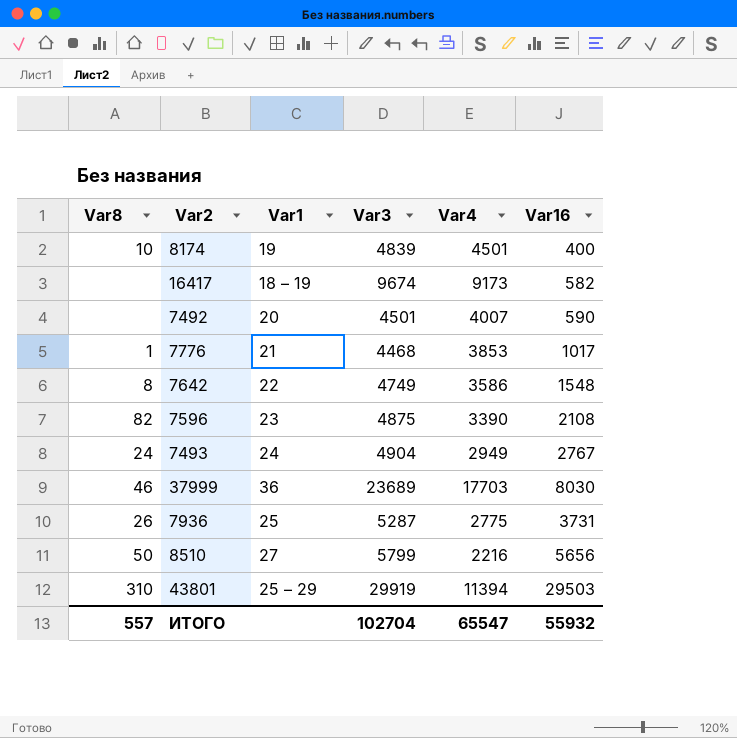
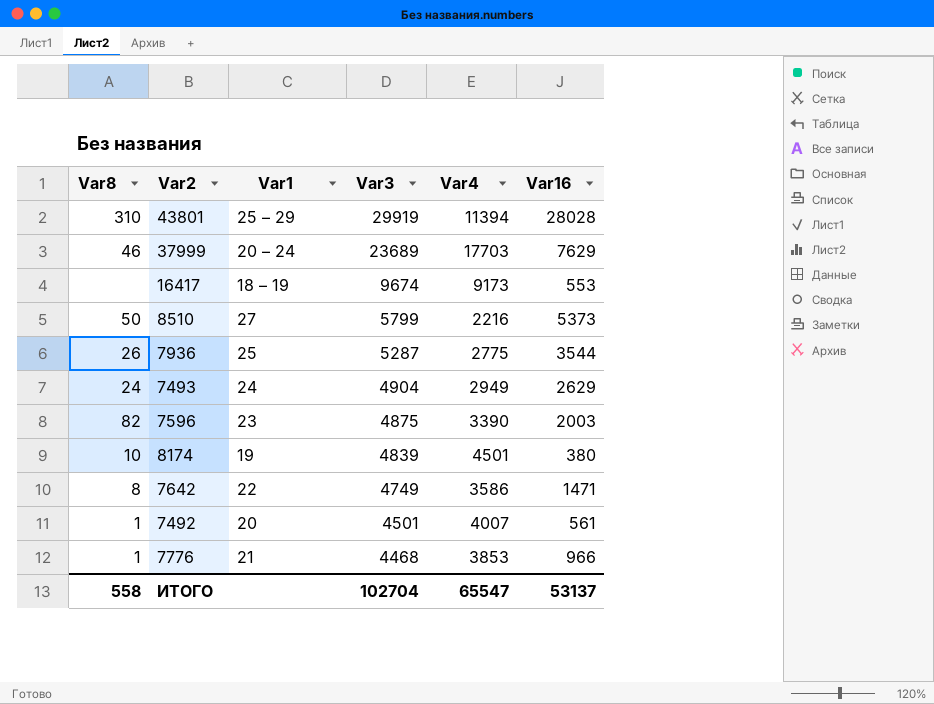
row order: none -> Var3 descending
43801 | Var16: 29503 -> 28028
37999 | Var1: 36 -> 20 – 24
37999 | Var16: 8030 -> 7629
16417 | Var16: 582 -> 553
8510 | Var16: 5656 -> 5373
7936 | Var16: 3731 -> 3544
7493 | Var16: 2767 -> 2629
7596 | Var16: 2108 -> 2003
8174 | Var16: 400 -> 380
7642 | Var16: 1548 -> 1471
7492 | Var8: none -> 1
7492 | Var16: 590 -> 561
7776 | Var16: 1017 -> 966
ИТОГО | Var8: 557 -> 558
ИТОГО | Var16: 55932 -> 53137

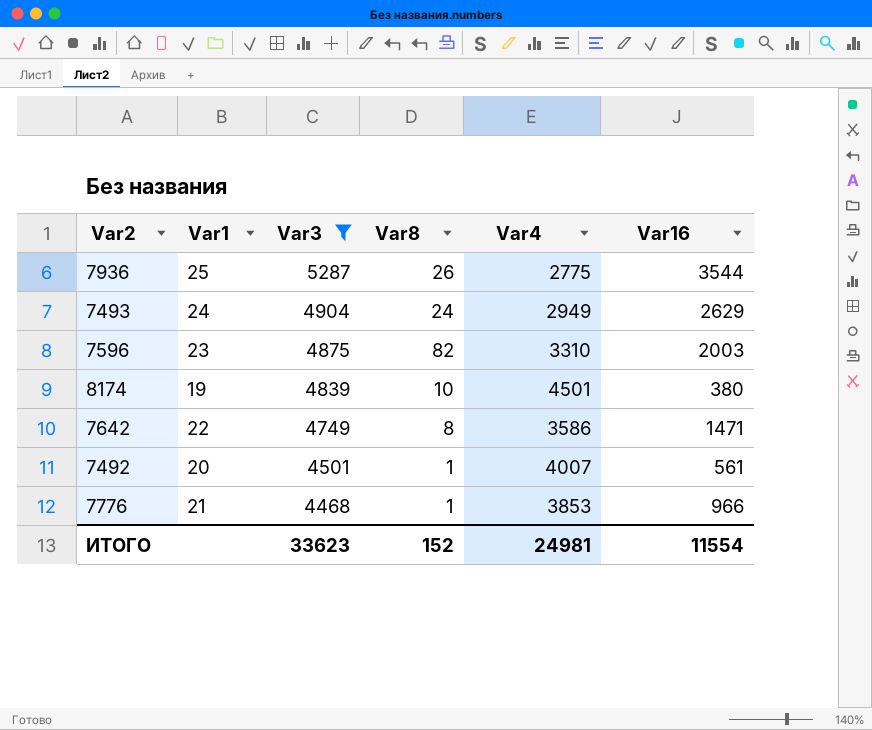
filter: none -> Var3 <= 5287
column Var8 | position: 1 -> 4
7596 | Var4: 3390 -> 3310
ИТОГО | Var3: 102704 -> 33623
ИТОГО | Var8: 558 -> 152
ИТОГО | Var4: 65547 -> 24981
ИТОГО | Var16: 53137 -> 11554

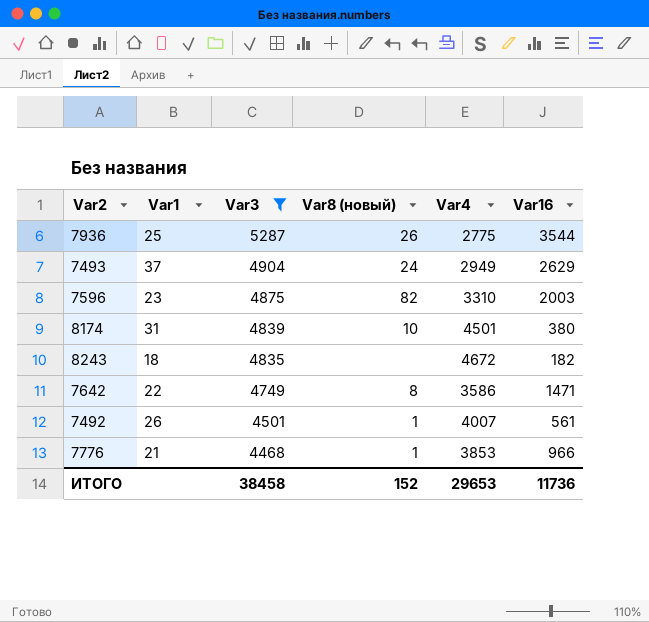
column name: Var8 -> Var8 (новый)
7493 | Var1: 24 -> 37
8174 | Var1: 19 -> 31
row 8243: none -> 18 | 4835 | none | 4672 | 182
7492 | Var1: 20 -> 26
ИТОГО | Var3: 33623 -> 38458
ИТОГО | Var4: 24981 -> 29653
ИТОГО | Var16: 11554 -> 11736

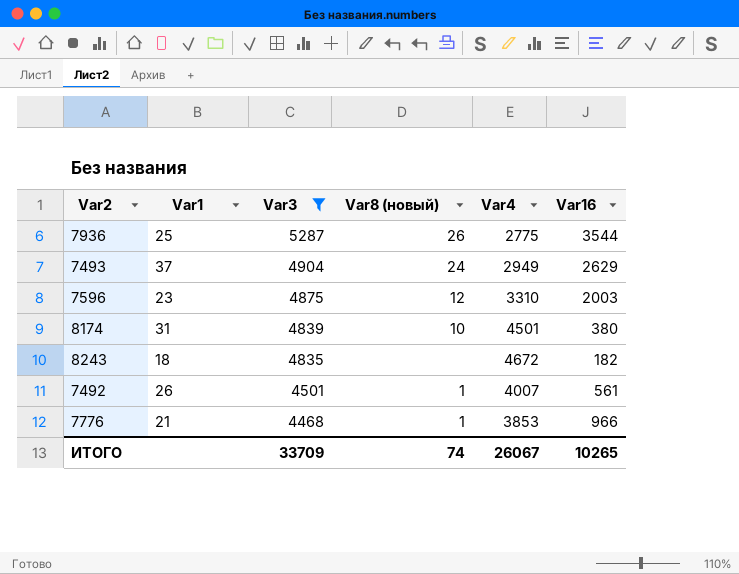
row 7642: 22 | 4749 | 8 | 3586 | 1471 -> none
7596 | Var8 (новый): 82 -> 12
ИТОГО | Var3: 38458 -> 33709
ИТОГО | Var8 (новый): 152 -> 74
ИТОГО | Var4: 29653 -> 26067
ИТОГО | Var16: 11736 -> 10265

